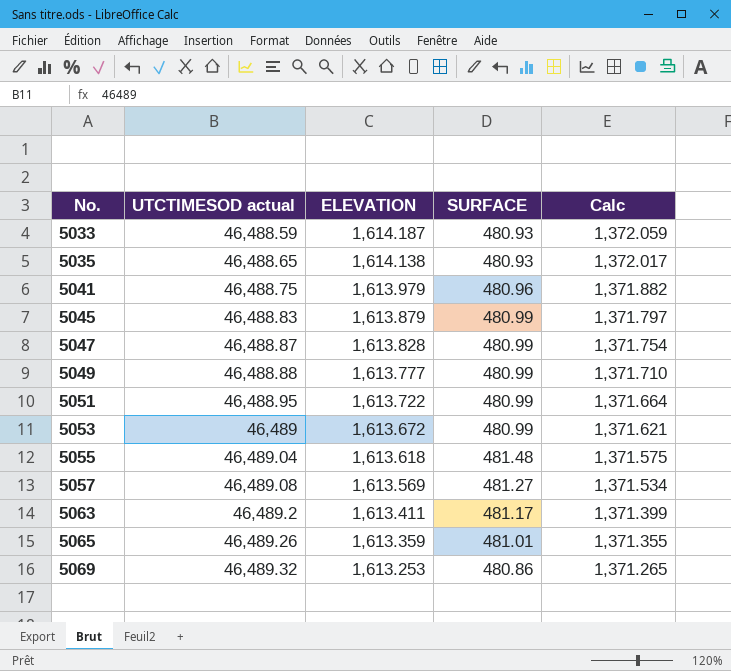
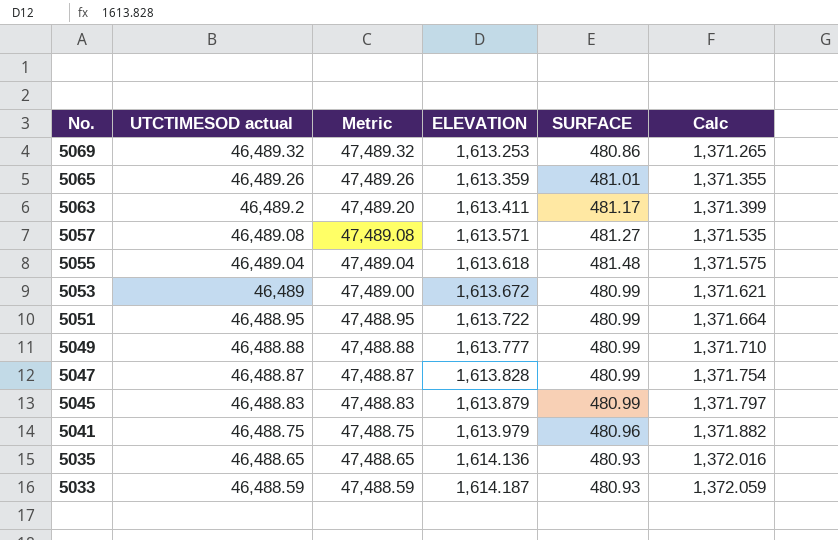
row order: No. ascending -> No. descending
column Metric | formula: none -> [UTCTIMESOD actual] + 1000
5057 | ELEVATION: 1,613.569 -> 1,613.571
5057 | Calc: 1,371.534 -> 1,371.535
5035 | ELEVATION: 1,614.138 -> 1,614.136
5035 | Calc: 1,372.017 -> 1,372.016

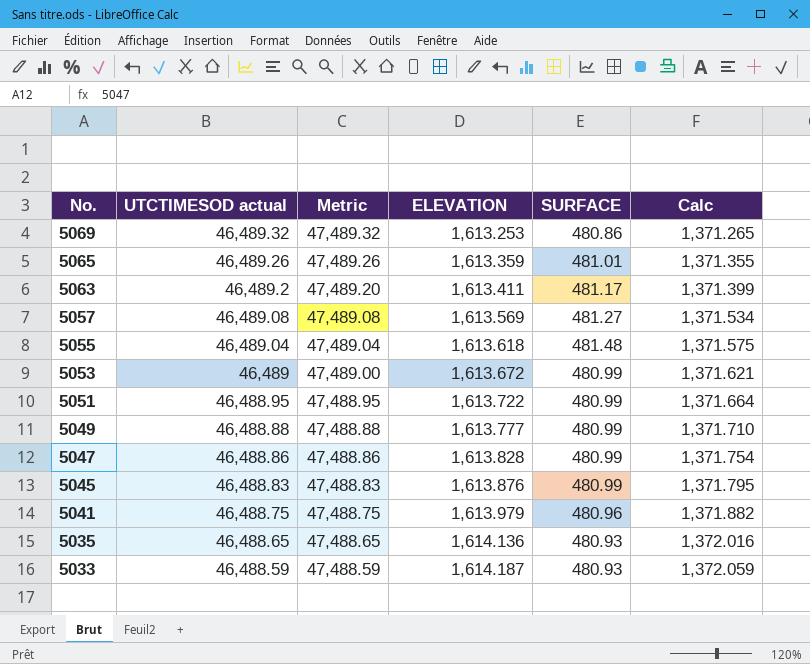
5057 | ELEVATION: 1,613.571 -> 1,613.569
5057 | Calc: 1,371.535 -> 1,371.534
5047 | UTCTIMESOD actual: 46,488.87 -> 46,488.86
5047 | Metric: 47,488.87 -> 47,488.86
5045 | ELEVATION: 1,613.879 -> 1,613.876
5045 | Calc: 1,371.797 -> 1,371.795

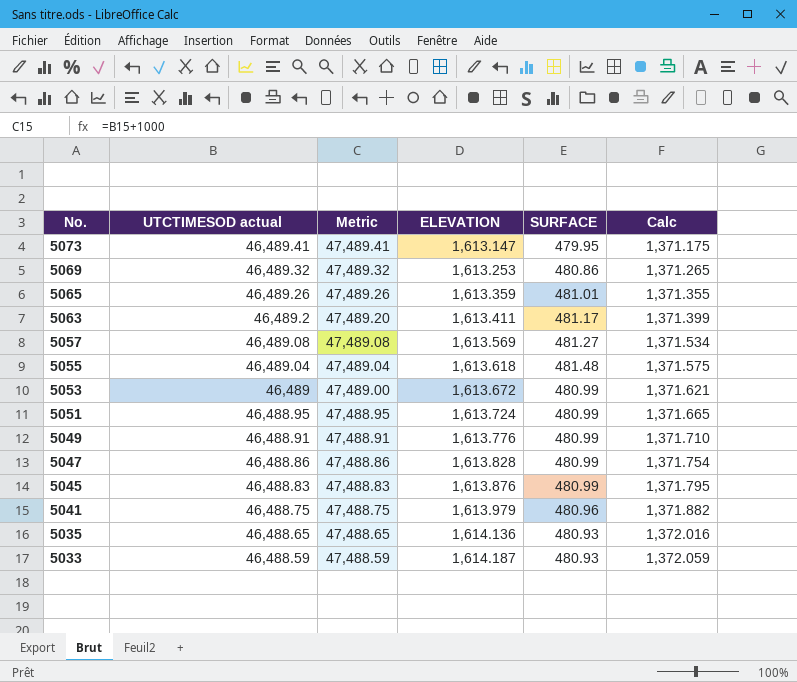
row 5073: none -> 46,489.41 | 47,489.41 | 1,613.147 | 479.95 | 1,371.175
5051 | ELEVATION: 1,613.722 -> 1,613.724
5051 | Calc: 1,371.664 -> 1,371.665
5049 | UTCTIMESOD actual: 46,488.88 -> 46,488.91
5049 | Metric: 47,488.88 -> 47,488.91
5049 | ELEVATION: 1,613.777 -> 1,613.776

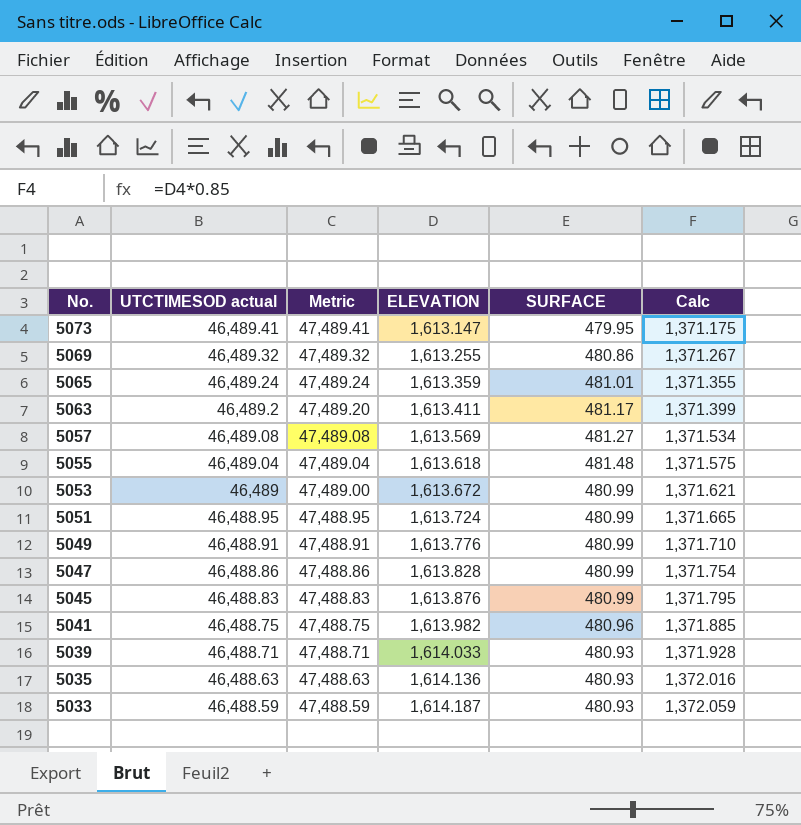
5069 | ELEVATION: 1,613.253 -> 1,613.255
5069 | Calc: 1,371.265 -> 1,371.267
5065 | UTCTIMESOD actual: 46,489.26 -> 46,489.24
5065 | Metric: 47,489.26 -> 47,489.24
5041 | ELEVATION: 1,613.979 -> 1,613.982
5041 | Calc: 1,371.882 -> 1,371.885
row 5039: none -> 46,488.71 | 47,488.71 | 1,614.033 | 480.93 | 1,371.928
5035 | UTCTIMESOD actual: 46,488.65 -> 46,488.63
5035 | Metric: 47,488.65 -> 47,488.63

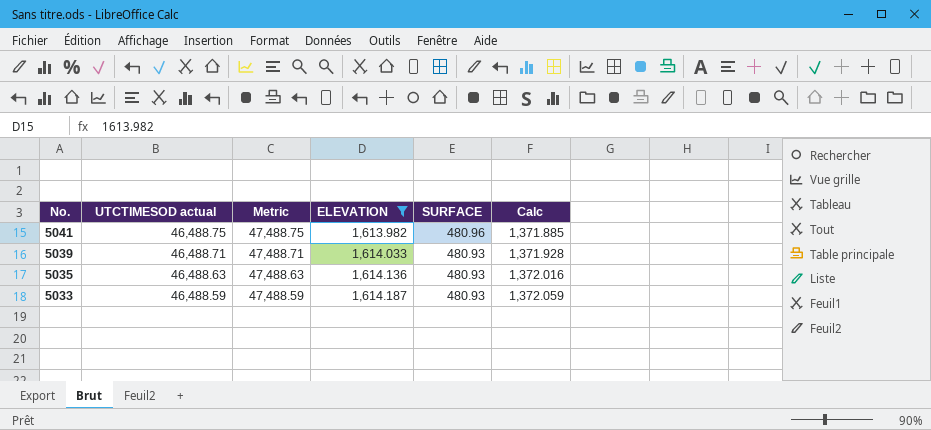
filter: none -> ELEVATION >= 1,613.982

